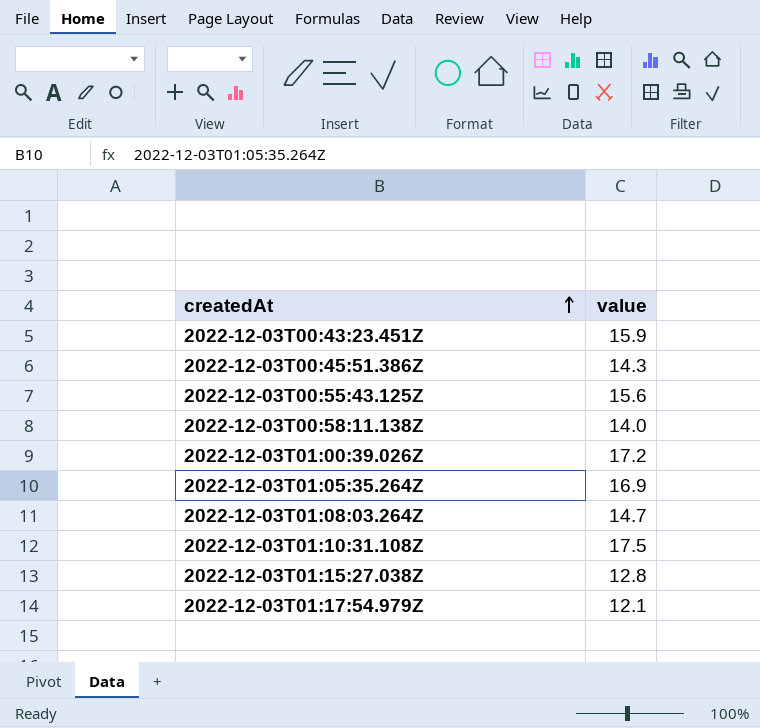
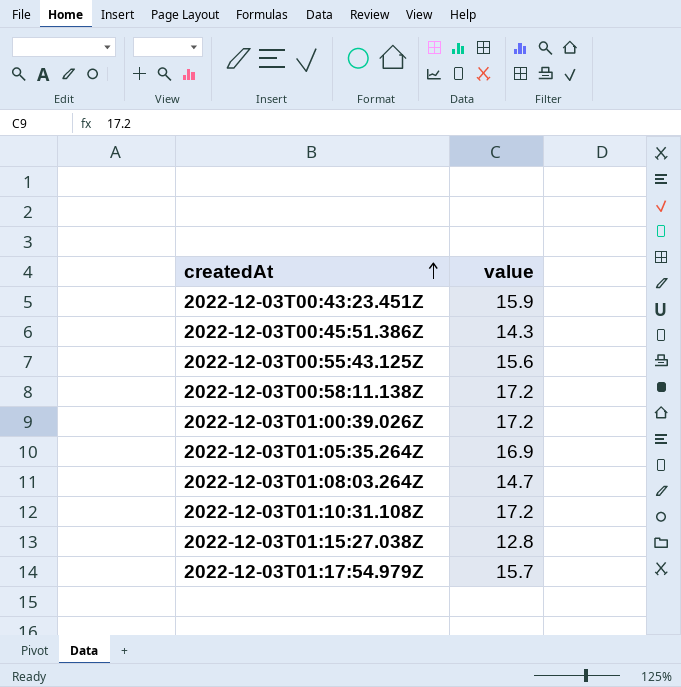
2022-12-03T00:58:11.138Z | value: 14.0 -> 17.2
2022-12-03T01:10:31.108Z | value: 17.5 -> 17.2
2022-12-03T01:17:54.979Z | value: 12.1 -> 15.7

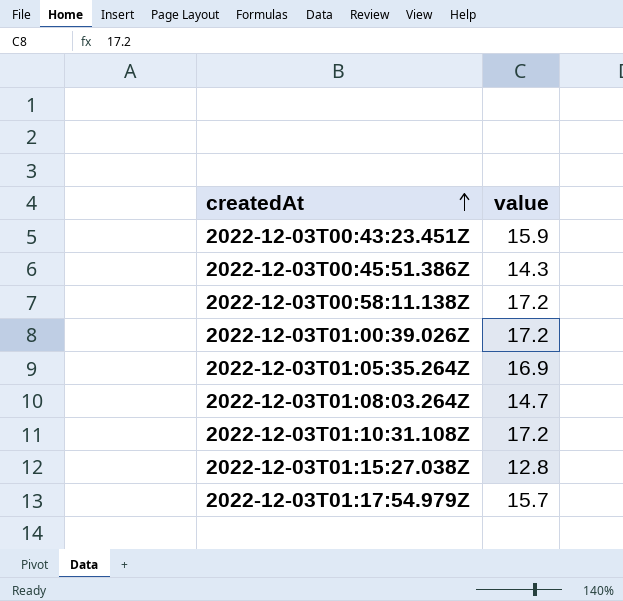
row 2022-12-03T00:55:43.125Z: 15.6 -> none

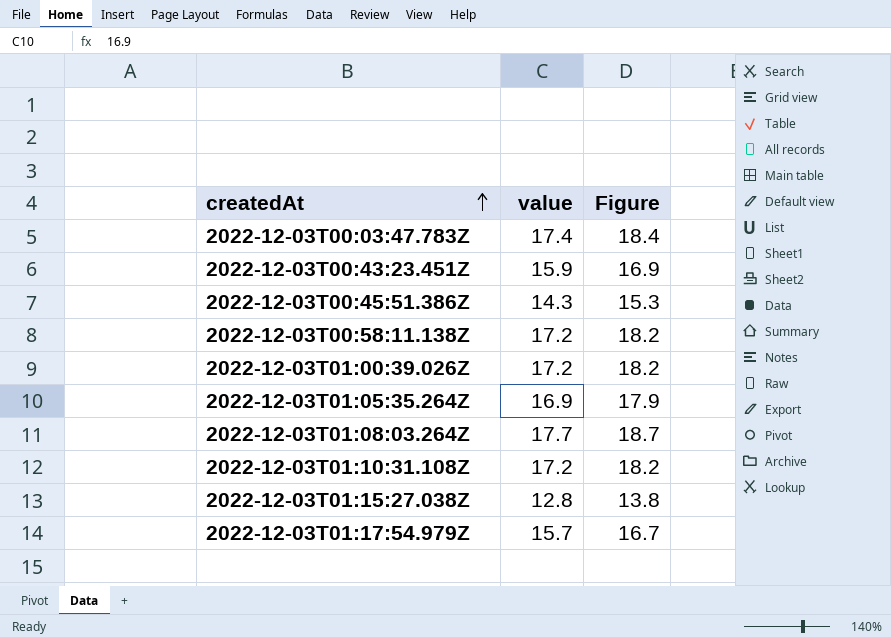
column Figure | formula: none -> [value] + 1
row 2022-12-03T00:03:47.783Z: none -> 17.4 | 18.4
2022-12-03T01:08:03.264Z | value: 14.7 -> 17.7

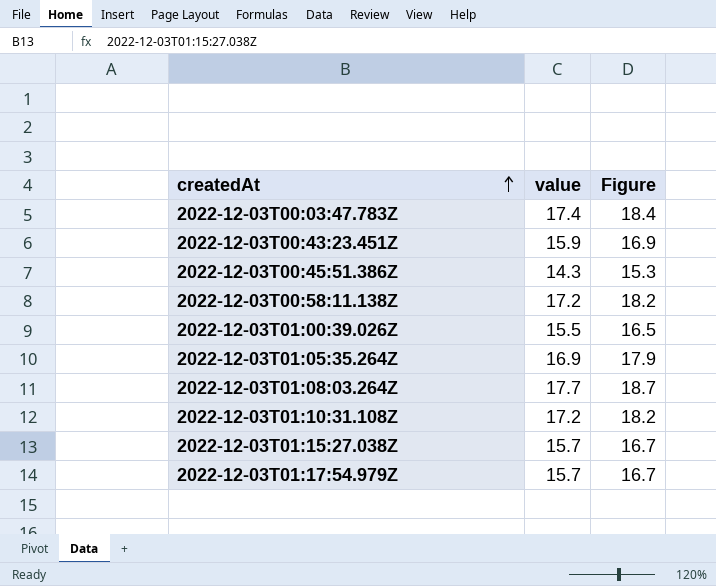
2022-12-03T01:00:39.026Z | value: 17.2 -> 15.5
2022-12-03T01:00:39.026Z | Figure: 18.2 -> 16.5
2022-12-03T01:15:27.038Z | value: 12.8 -> 15.7
2022-12-03T01:15:27.038Z | Figure: 13.8 -> 16.7

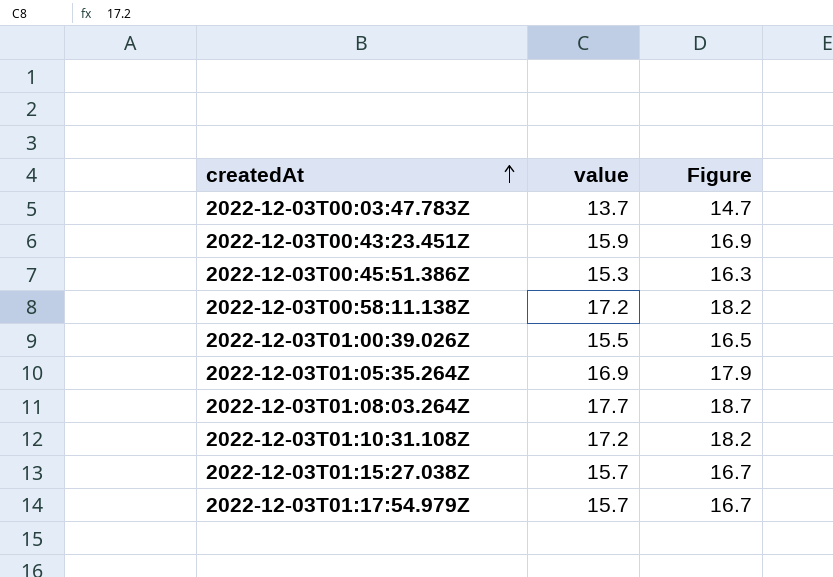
2022-12-03T00:03:47.783Z | value: 17.4 -> 13.7
2022-12-03T00:03:47.783Z | Figure: 18.4 -> 14.7
2022-12-03T00:45:51.386Z | value: 14.3 -> 15.3
2022-12-03T00:45:51.386Z | Figure: 15.3 -> 16.3

